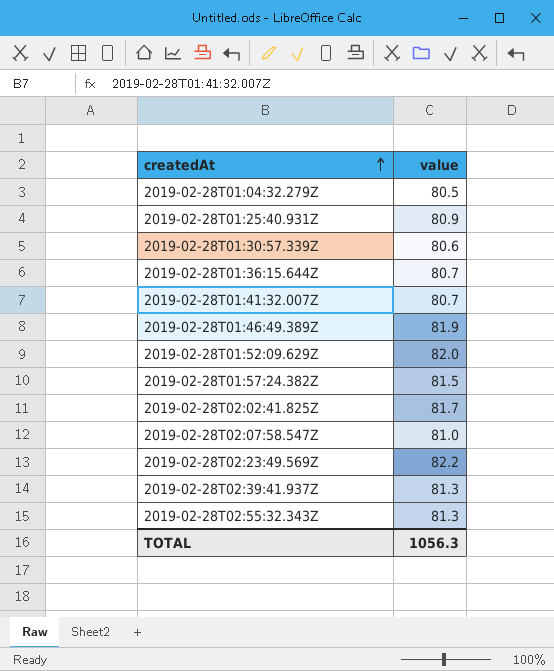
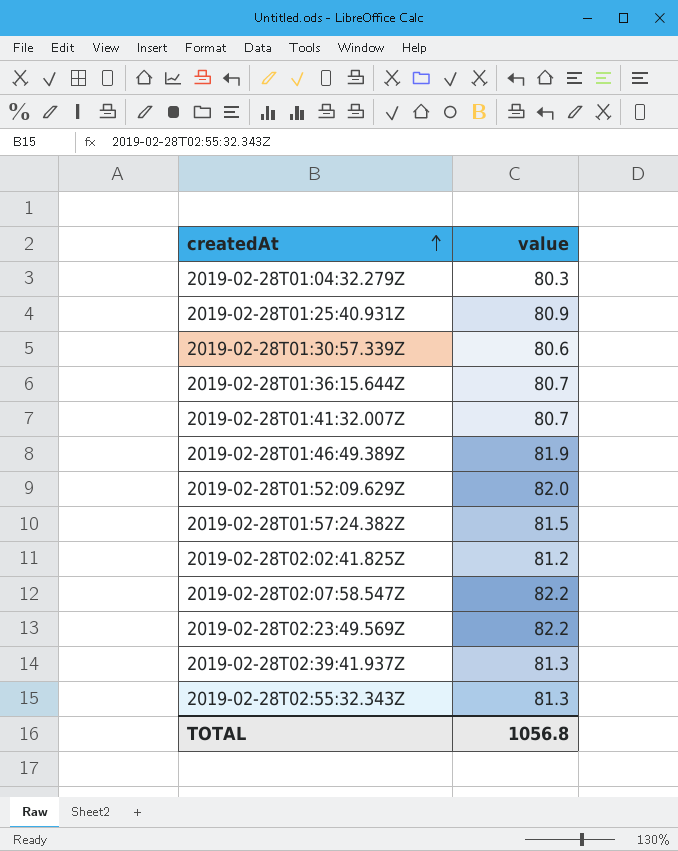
2019-02-28T01:04:32.279Z | value: 80.5 -> 80.3
2019-02-28T02:02:41.825Z | value: 81.7 -> 81.2
2019-02-28T02:07:58.547Z | value: 81.0 -> 82.2
TOTAL | value: 1056.3 -> 1056.8

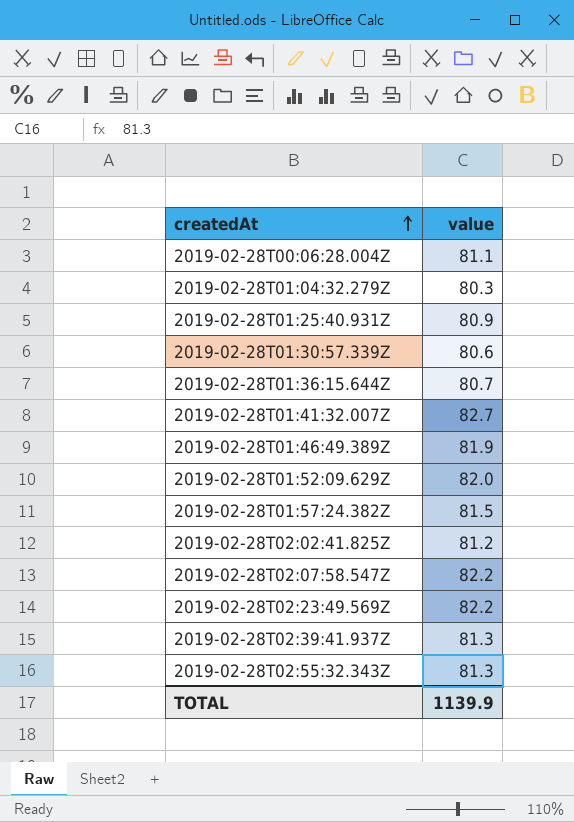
row 2019-02-28T00:06:28.004Z: none -> 81.1
2019-02-28T01:41:32.007Z | value: 80.7 -> 82.7
TOTAL | value: 1056.8 -> 1139.9

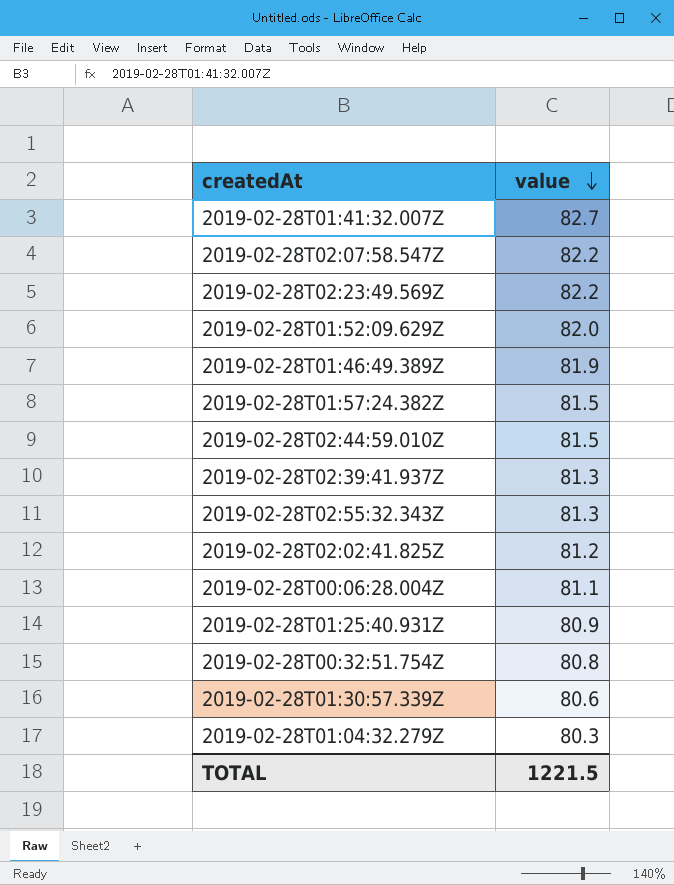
row order: createdAt ascending -> value descending
row 2019-02-28T01:36:15.644Z: 80.7 -> none
row 2019-02-28T02:44:59.010Z: none -> 81.5
row 2019-02-28T00:32:51.754Z: none -> 80.8
TOTAL | value: 1139.9 -> 1221.5

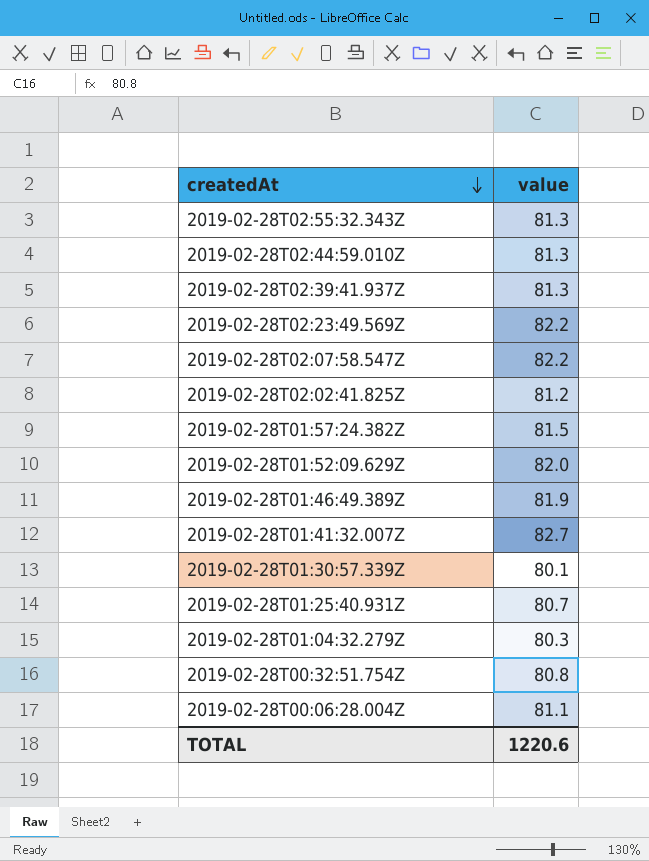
row order: value descending -> createdAt descending
2019-02-28T02:44:59.010Z | value: 81.5 -> 81.3
2019-02-28T01:30:57.339Z | value: 80.6 -> 80.1
2019-02-28T01:25:40.931Z | value: 80.9 -> 80.7
TOTAL | value: 1221.5 -> 1220.6

